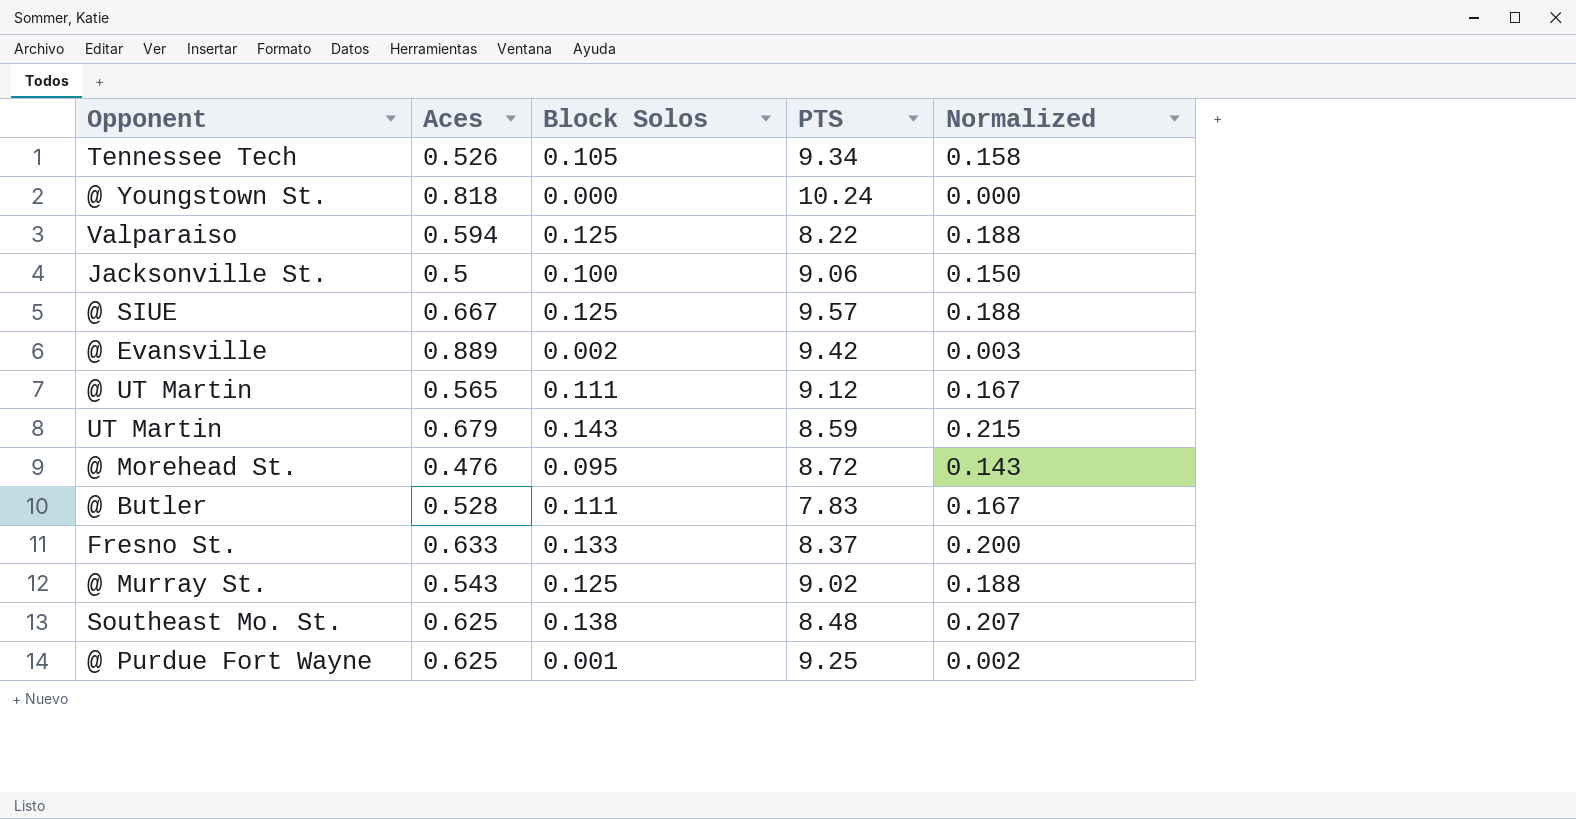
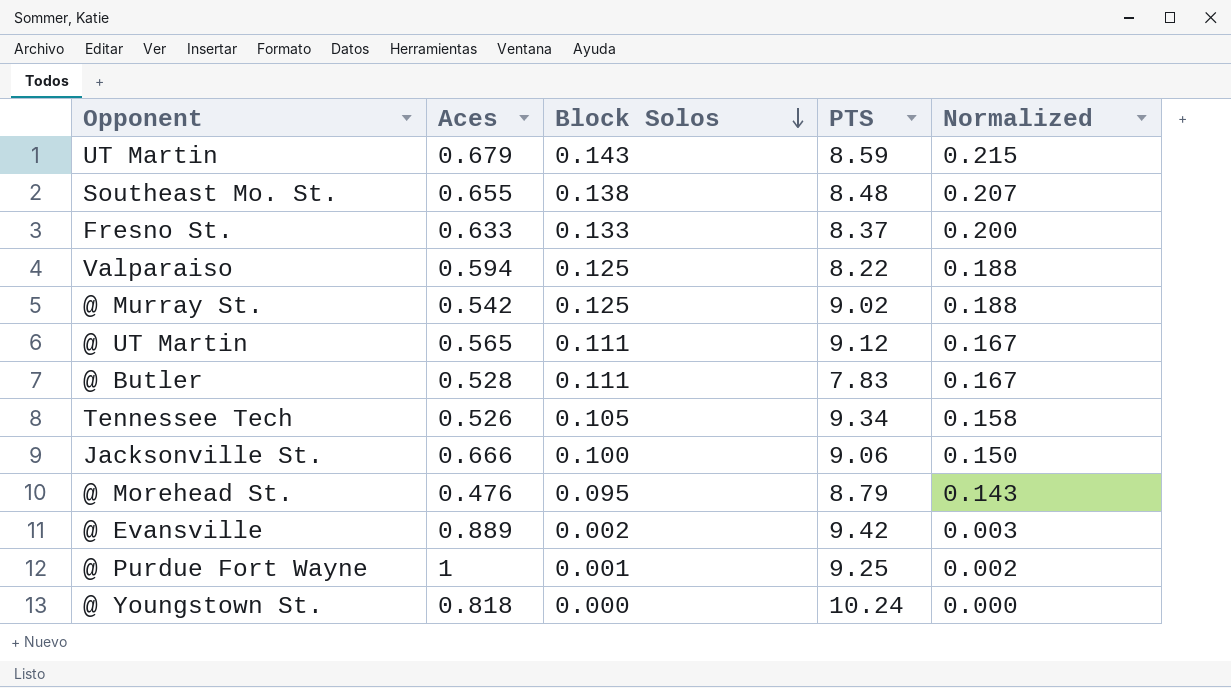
row order: none -> Block Solos descending
row @ SIUE: 0.667 | 0.125 | 9.57 | 0.188 -> none
Southeast Mo. St. | Aces: 0.625 -> 0.655
@ Murray St. | Aces: 0.543 -> 0.542
Jacksonville St. | Aces: 0.5 -> 0.666
@ Morehead St. | PTS: 8.72 -> 8.79
@ Purdue Fort Wayne | Aces: 0.625 -> 1

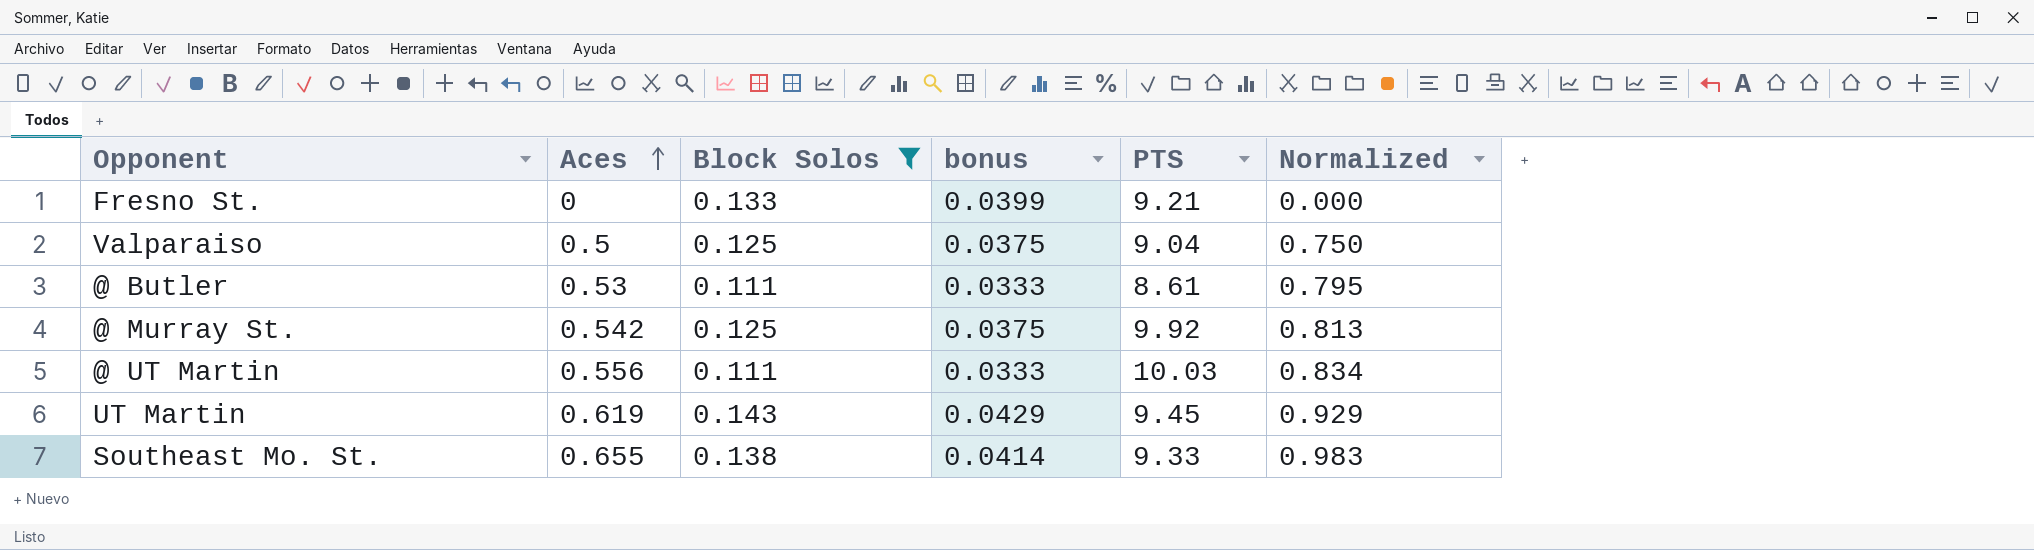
filter: none -> Block Solos >= 0.111
row order: Block Solos descending -> Aces ascending
column bonus | formula: none -> [Block Solos] * 0.3
column Normalized | formula: [Block Solos] * 1.5 -> [Aces] * 1.5
Fresno St. | Aces: 0.633 -> 0
Fresno St. | PTS: 8.37 -> 9.21
Valparaiso | Aces: 0.594 -> 0.5
Valparaiso | PTS: 8.22 -> 9.04
@ Butler | Aces: 0.528 -> 0.53
@ Butler | PTS: 7.83 -> 8.61
@ Murray St. | PTS: 9.02 -> 9.92
@ UT Martin | Aces: 0.565 -> 0.556
@ UT Martin | PTS: 9.12 -> 10.03
UT Martin | Aces: 0.679 -> 0.619
UT Martin | PTS: 8.59 -> 9.45
Southeast Mo. St. | PTS: 8.48 -> 9.33

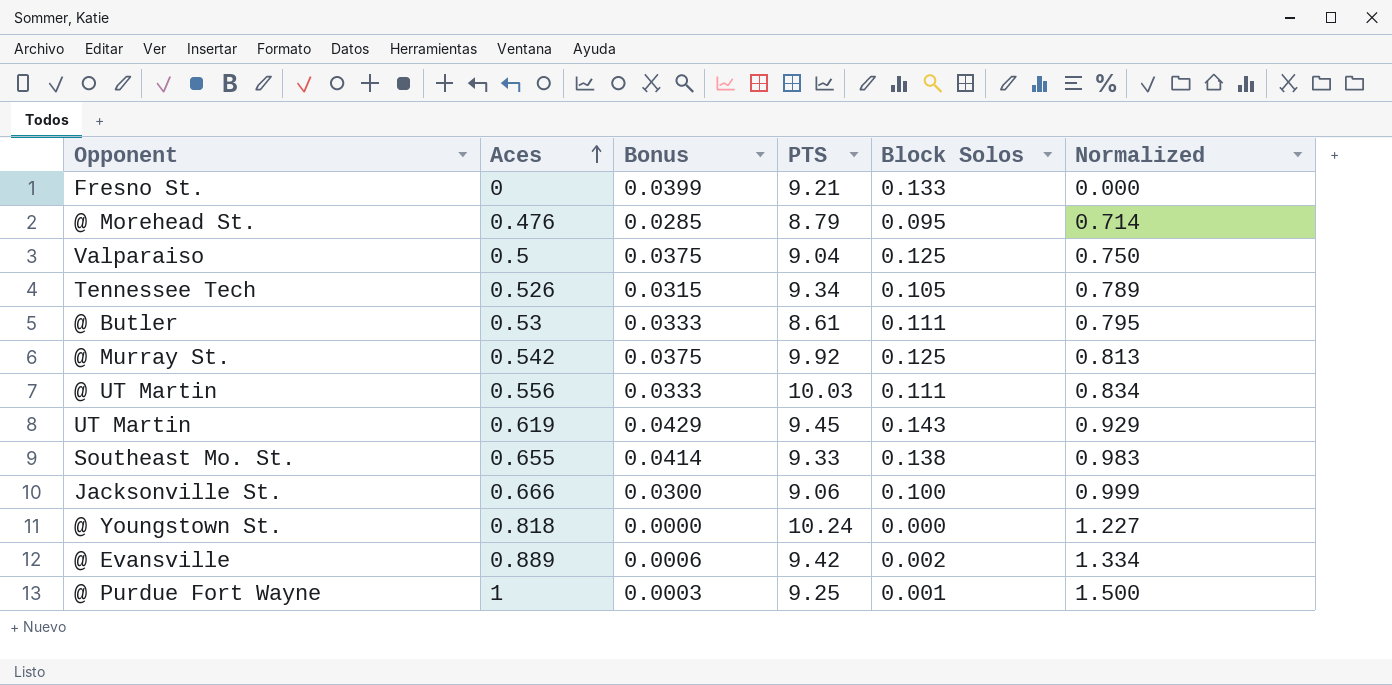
filter: Block Solos >= 0.111 -> none
column name: bonus -> Bonus
column Block Solos | position: 3 -> 5

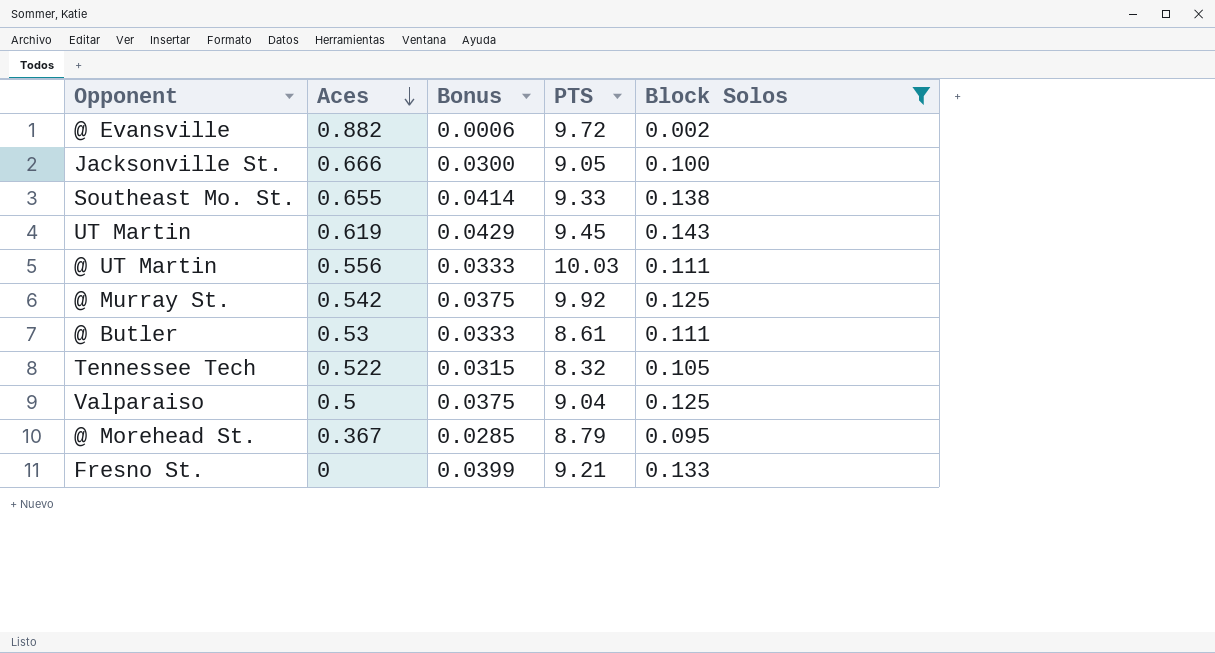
filter: none -> Block Solos >= 0.002
row order: Aces ascending -> Aces descending
column Normalized | formula: [Aces] * 1.5 -> none
@ Evansville | Aces: 0.889 -> 0.882
@ Evansville | PTS: 9.42 -> 9.72
Jacksonville St. | PTS: 9.06 -> 9.05
Tennessee Tech | Aces: 0.526 -> 0.522
Tennessee Tech | PTS: 9.34 -> 8.32
@ Morehead St. | Aces: 0.476 -> 0.367

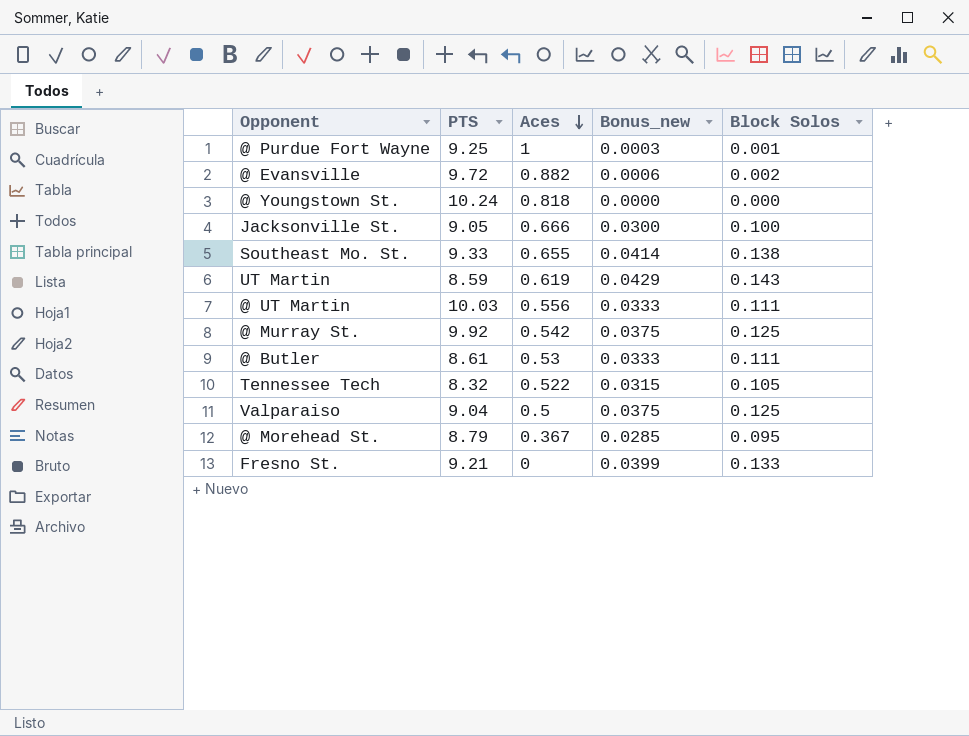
filter: Block Solos >= 0.002 -> none
column PTS | position: 4 -> 2
column name: Bonus -> Bonus_new
UT Martin | PTS: 9.45 -> 8.59

